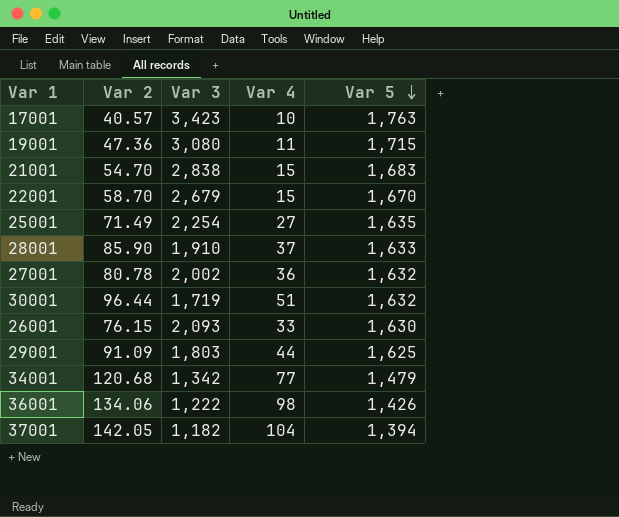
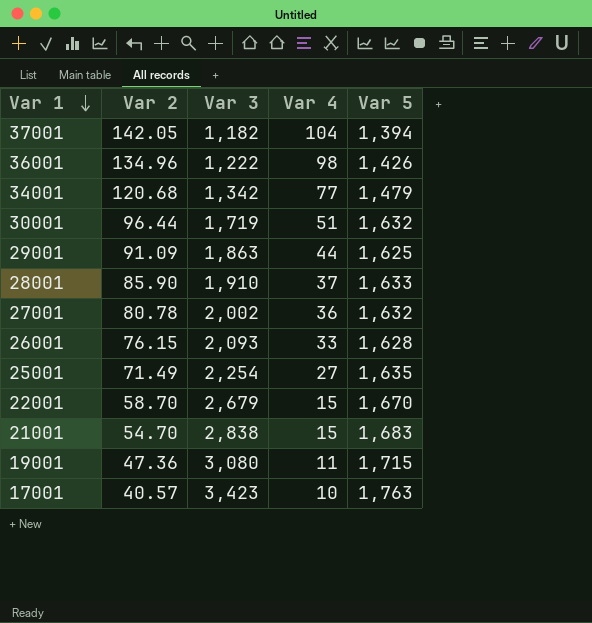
row order: Var 5 descending -> Var 1 descending
36001 | Var 2: 134.06 -> 134.96
29001 | Var 3: 1,803 -> 1,863
26001 | Var 5: 1,630 -> 1,628

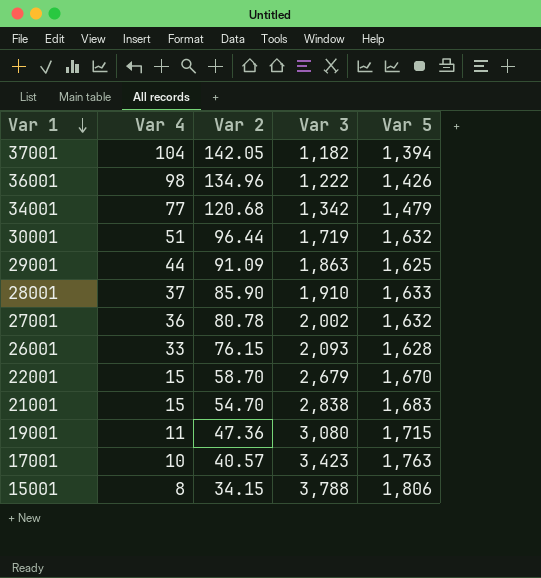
column Var 4 | position: 4 -> 2
row 25001: 71.49 | 2,254 | 27 | 1,635 -> none
row 15001: none -> 8 | 34.15 | 3,788 | 1,806

